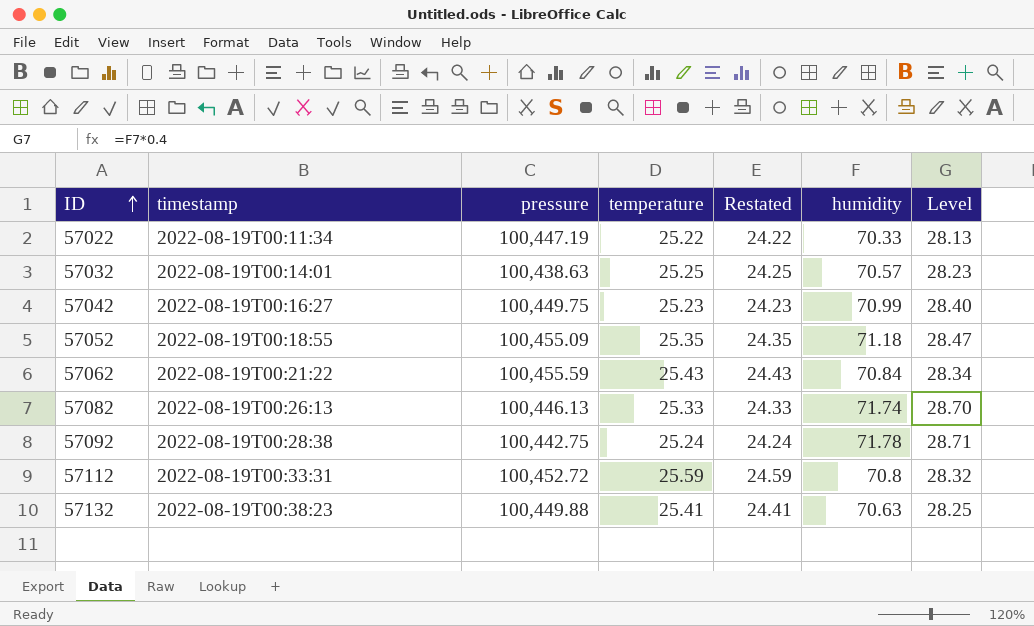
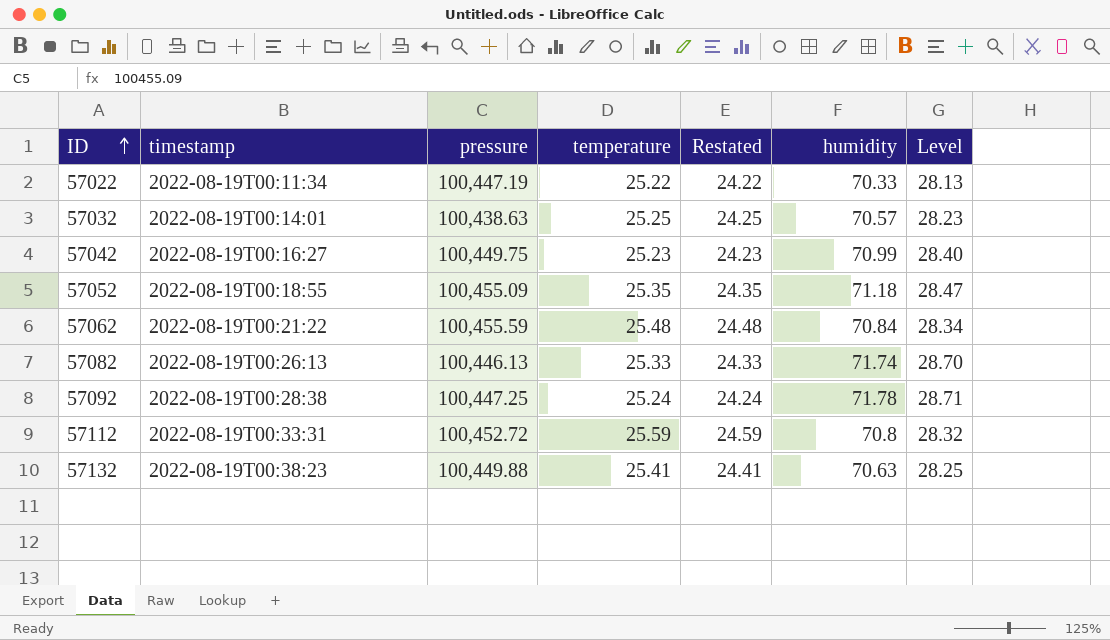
57062 | temperature: 25.43 -> 25.48
57062 | Restated: 24.43 -> 24.48
57092 | pressure: 100,442.75 -> 100,447.25

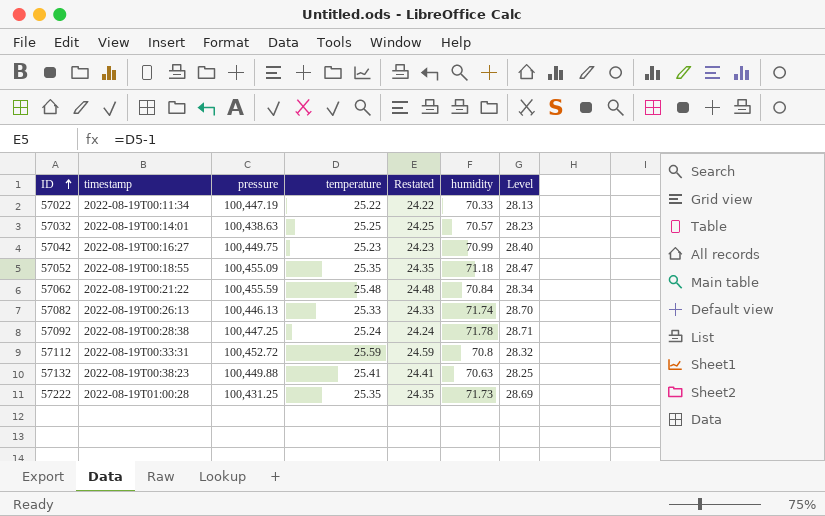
row 57222: none -> 2022-08-19T01:00:28 | 100,431.25 | 25.35 | 24.35 | 71.73 | 28.69

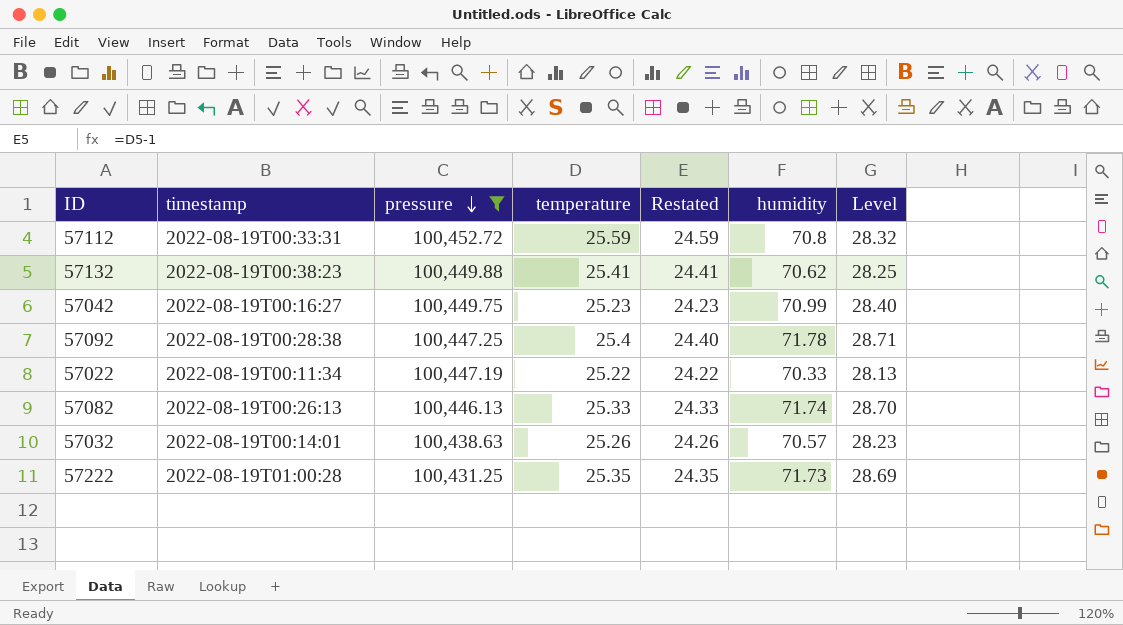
filter: none -> pressure <= 100,452.72
row order: ID ascending -> pressure descending
57132 | humidity: 70.63 -> 70.62
57092 | temperature: 25.24 -> 25.4
57092 | Restated: 24.24 -> 24.40
57032 | temperature: 25.25 -> 25.26
57032 | Restated: 24.25 -> 24.26

